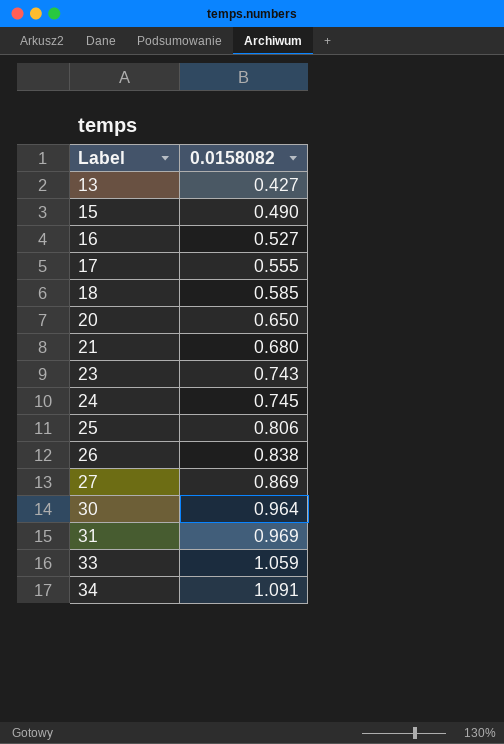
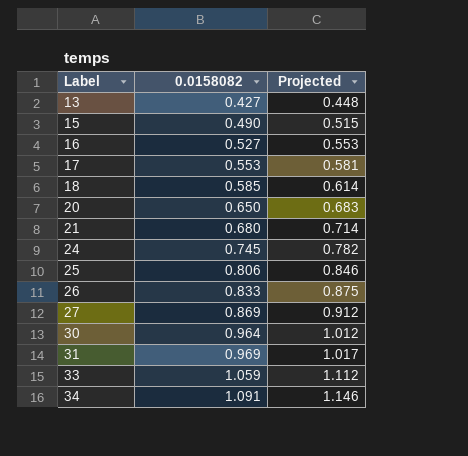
column Projected | formula: none -> [0.0158082] * 1.05
row 23: 0.743 -> none
17 | 0.0158082: 0.555 -> 0.553
26 | 0.0158082: 0.838 -> 0.833

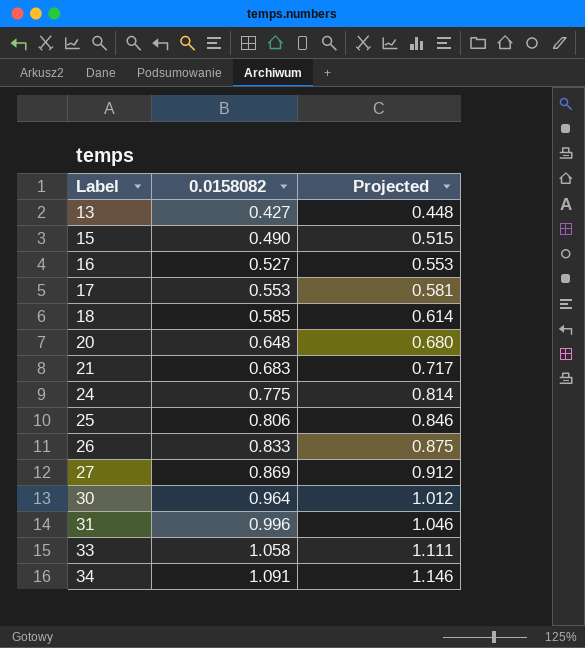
20 | 0.0158082: 0.650 -> 0.648
20 | Projected: 0.683 -> 0.680
21 | 0.0158082: 0.680 -> 0.683
21 | Projected: 0.714 -> 0.717
24 | 0.0158082: 0.745 -> 0.775
24 | Projected: 0.782 -> 0.814
31 | 0.0158082: 0.969 -> 0.996
31 | Projected: 1.017 -> 1.046
33 | 0.0158082: 1.059 -> 1.058
33 | Projected: 1.112 -> 1.111

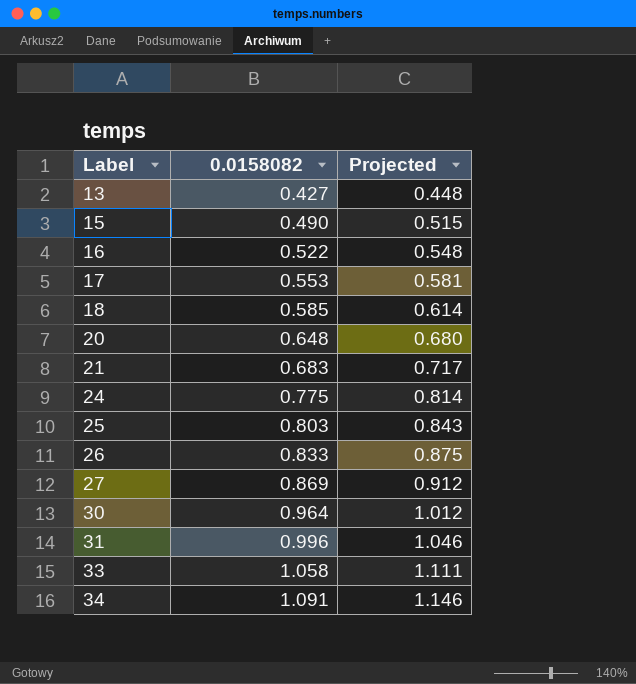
16 | 0.0158082: 0.527 -> 0.522
16 | Projected: 0.553 -> 0.548
25 | 0.0158082: 0.806 -> 0.803
25 | Projected: 0.846 -> 0.843

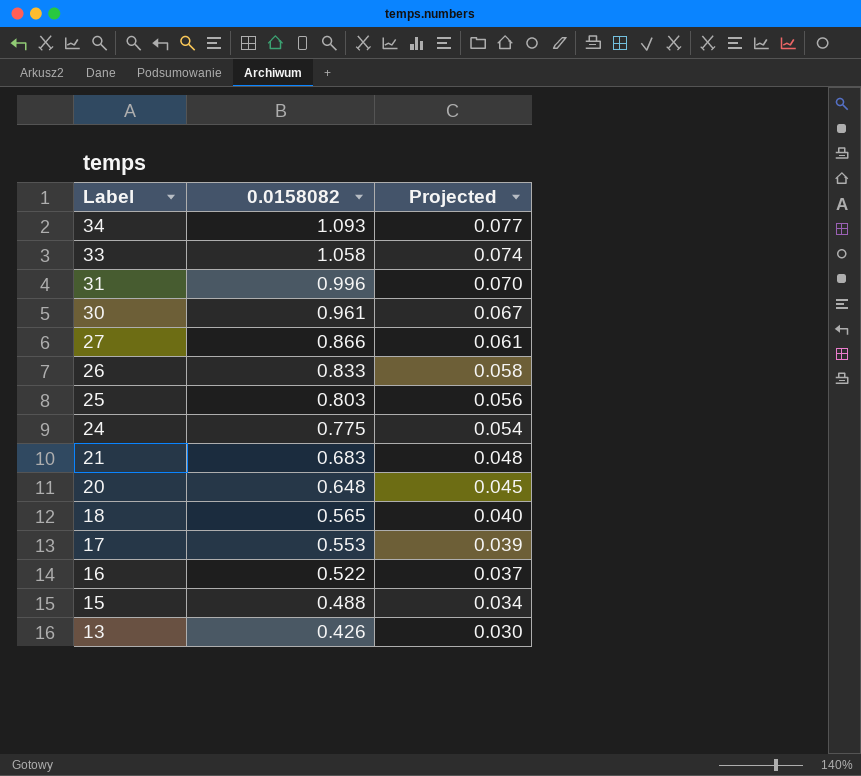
row order: Label ascending -> Label descending
column Projected | formula: [0.0158082] * 1.05 -> [0.0158082] * 0.07
34 | 0.0158082: 1.091 -> 1.093
30 | 0.0158082: 0.964 -> 0.961
27 | 0.0158082: 0.869 -> 0.866
18 | 0.0158082: 0.585 -> 0.565
15 | 0.0158082: 0.490 -> 0.488
13 | 0.0158082: 0.427 -> 0.426

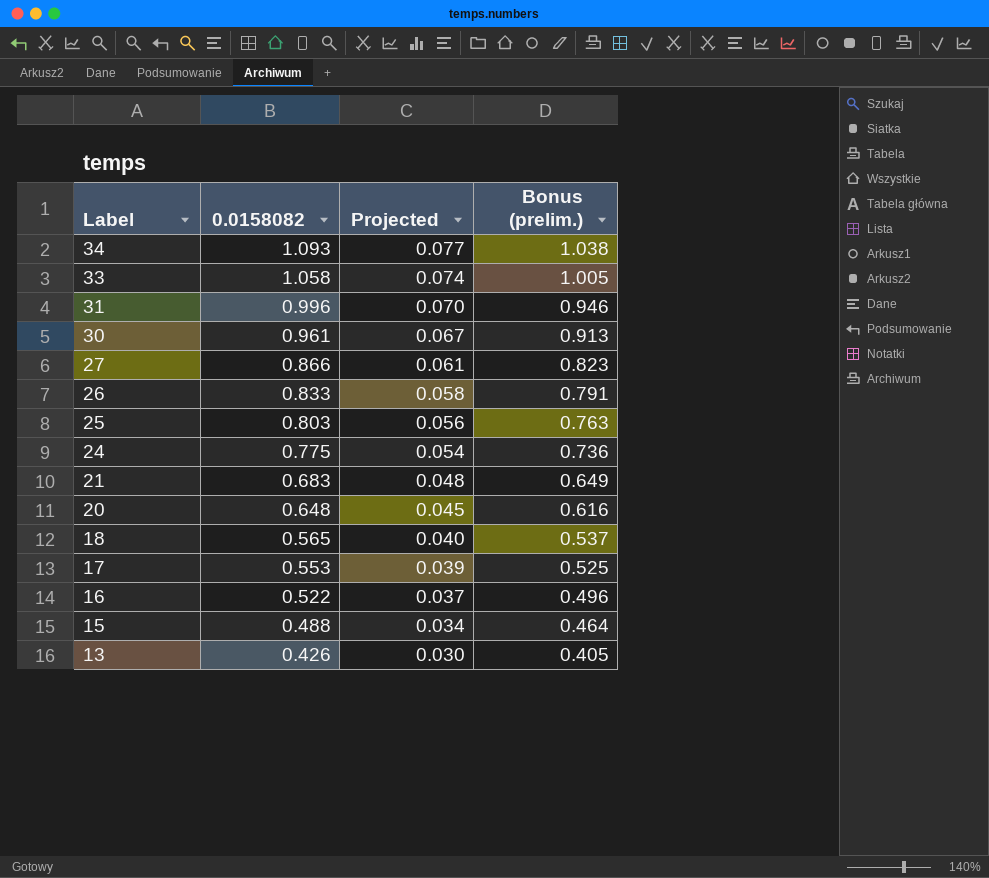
column Bonus (prelim.) | formula: none -> [0.0158082] * 0.95

